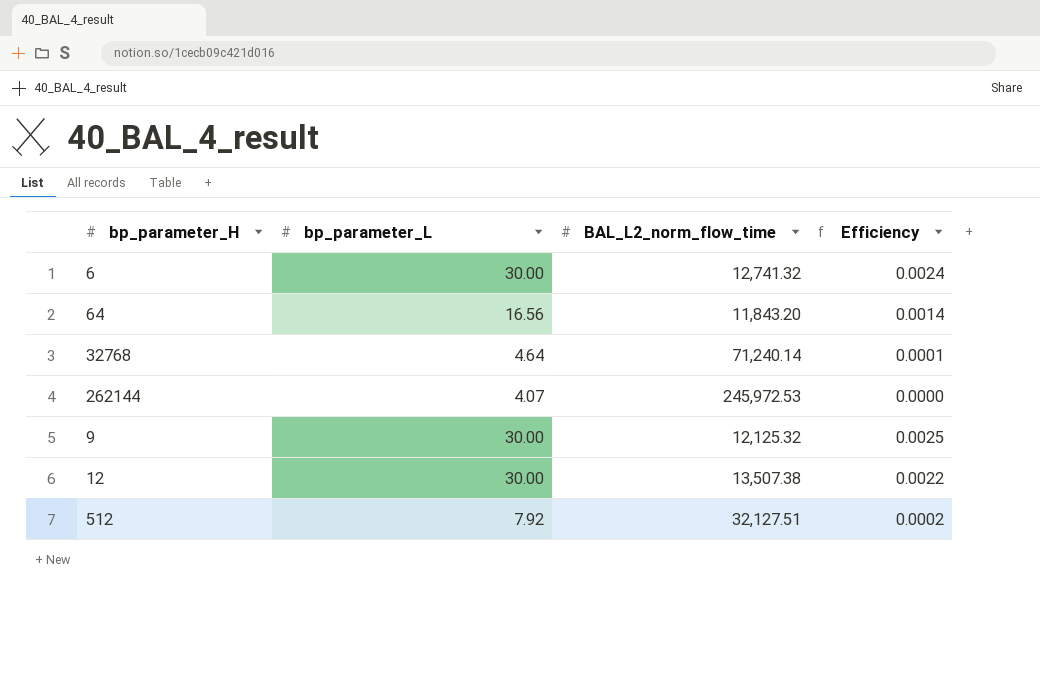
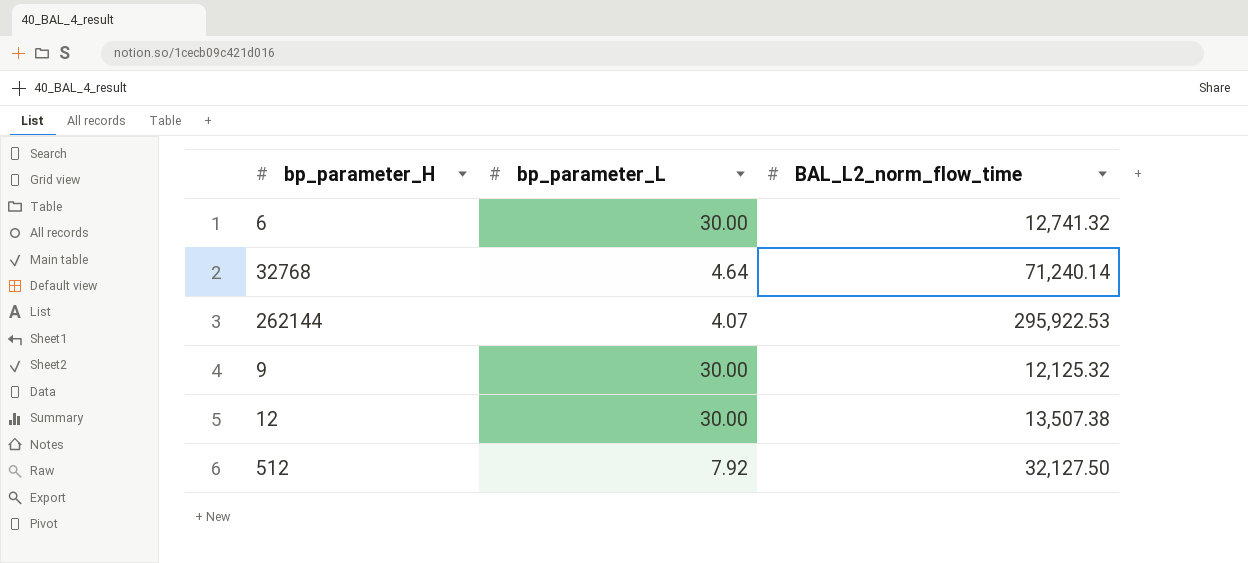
column Efficiency | formula: [bp_parameter_L] / [BAL_L2_norm_flow_time] -> none
row 64: 16.56 | 11,843.20 | 0.0014 -> none
262144 | BAL_L2_norm_flow_time: 245,972.53 -> 295,922.53
512 | BAL_L2_norm_flow_time: 32,127.51 -> 32,127.50

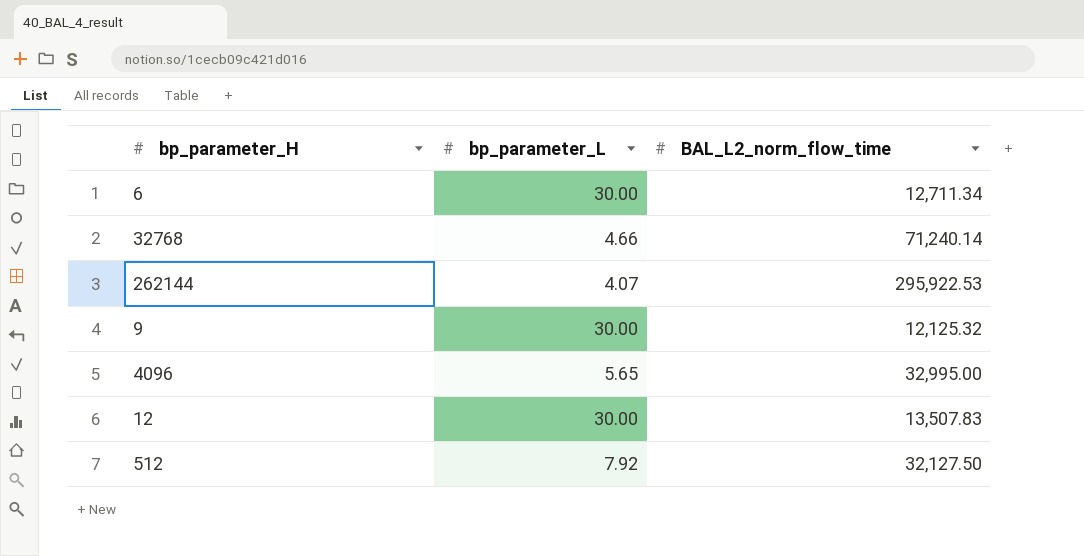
6 | BAL_L2_norm_flow_time: 12,741.32 -> 12,711.34
32768 | bp_parameter_L: 4.64 -> 4.66
row 4096: none -> 5.65 | 32,995.00
12 | BAL_L2_norm_flow_time: 13,507.38 -> 13,507.83

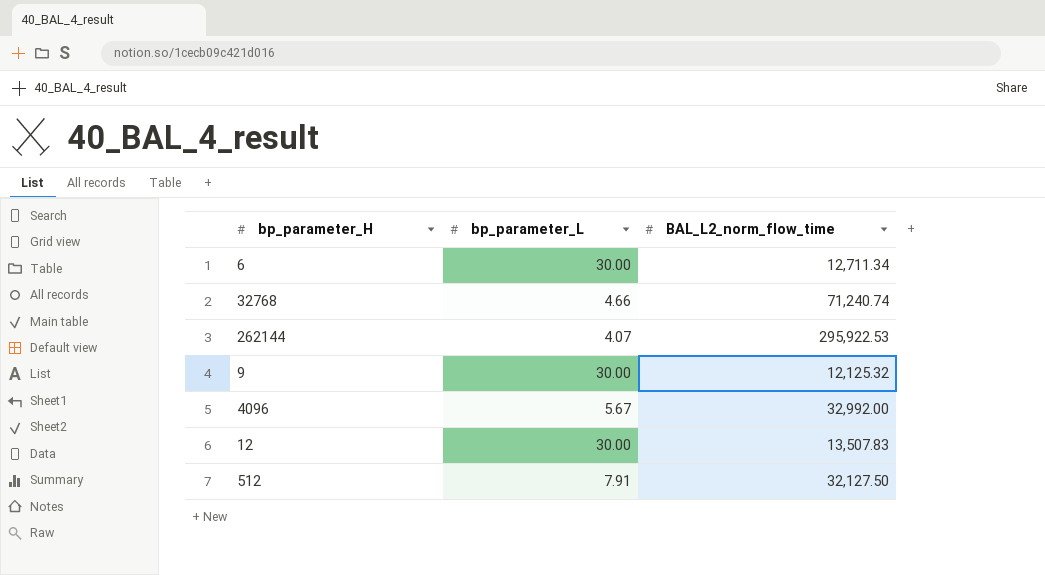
32768 | BAL_L2_norm_flow_time: 71,240.14 -> 71,240.74
4096 | bp_parameter_L: 5.65 -> 5.67
4096 | BAL_L2_norm_flow_time: 32,995.00 -> 32,992.00
512 | bp_parameter_L: 7.92 -> 7.91

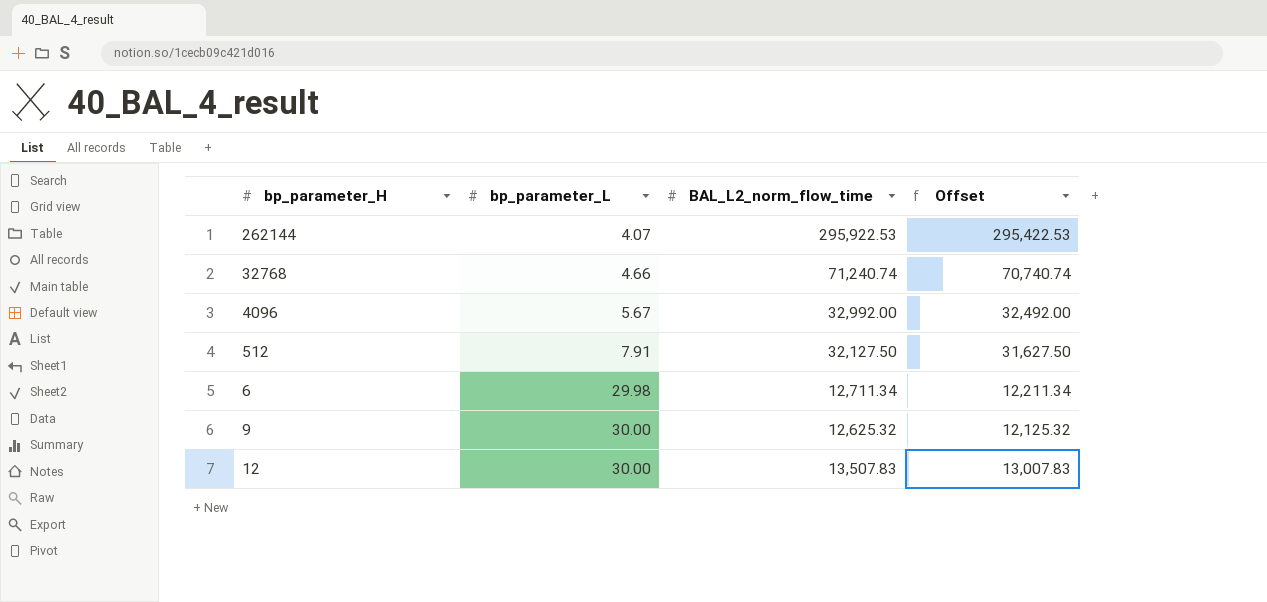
row order: none -> bp_parameter_L ascending
column Offset | formula: none -> [BAL_L2_norm_flow_time] - 500
6 | bp_parameter_L: 30.00 -> 29.98
9 | BAL_L2_norm_flow_time: 12,125.32 -> 12,625.32

